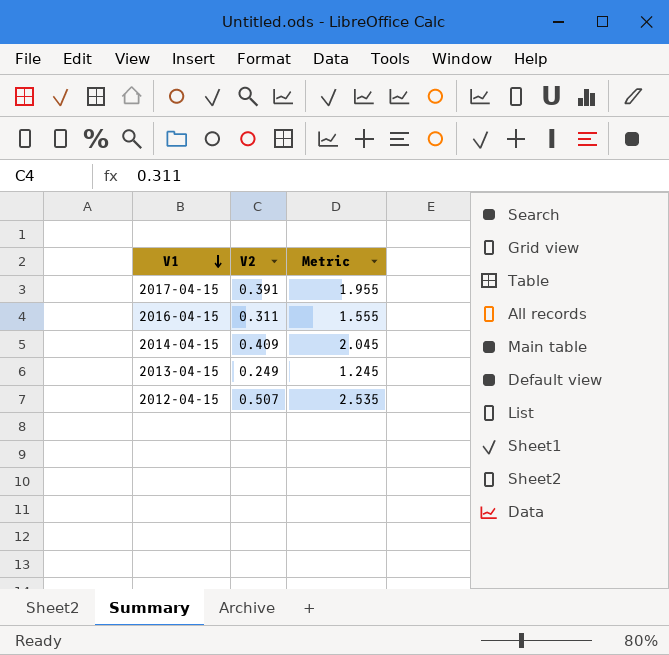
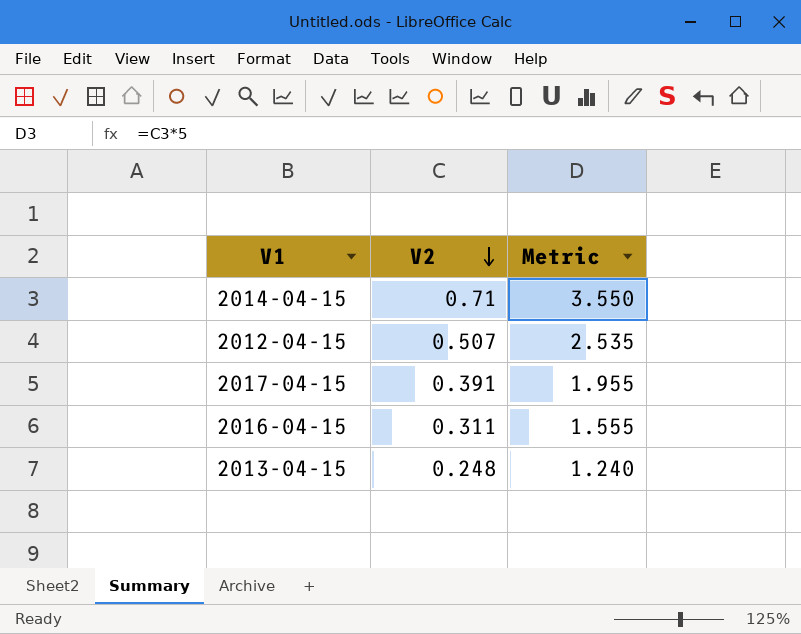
row order: V1 descending -> V2 descending
2014-04-15 | V2: 0.409 -> 0.71
2014-04-15 | Metric: 2.045 -> 3.550
2013-04-15 | V2: 0.249 -> 0.248
2013-04-15 | Metric: 1.245 -> 1.240

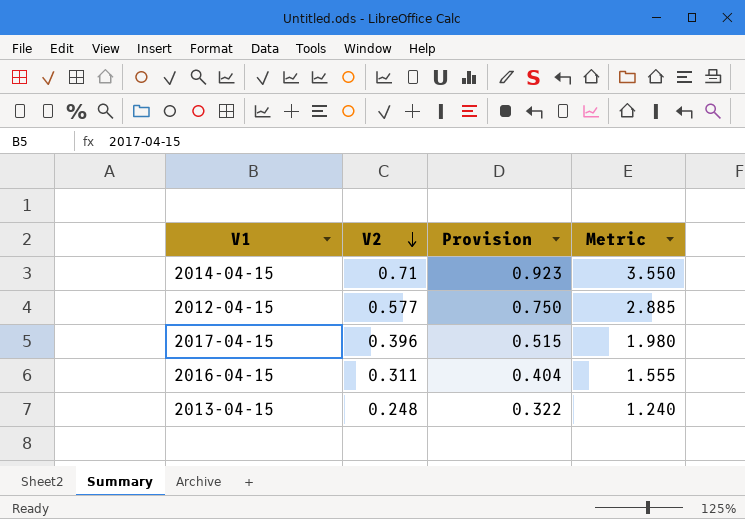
column Provision | formula: none -> [V2] * 1.3
2012-04-15 | V2: 0.507 -> 0.577
2012-04-15 | Metric: 2.535 -> 2.885
2017-04-15 | V2: 0.391 -> 0.396
2017-04-15 | Metric: 1.955 -> 1.980

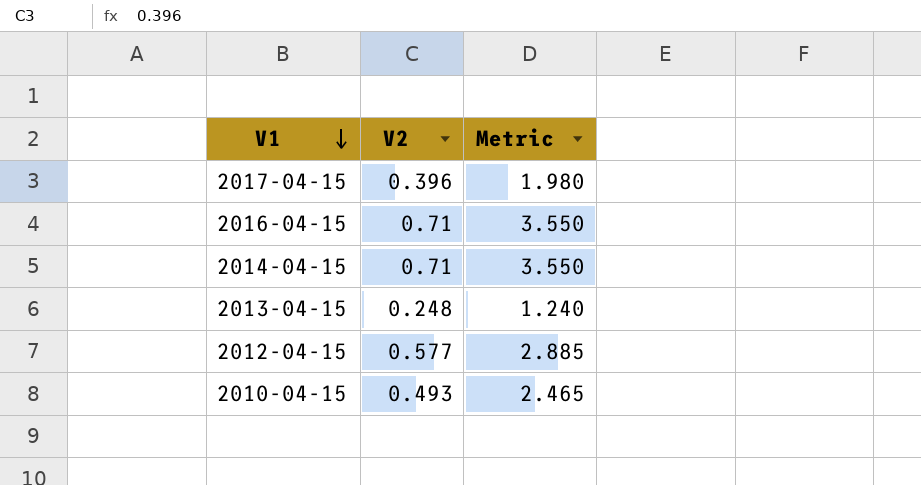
row order: V2 descending -> V1 descending
column Provision | formula: [V2] * 1.3 -> none
2016-04-15 | V2: 0.311 -> 0.71
2016-04-15 | Metric: 1.555 -> 3.550
row 2010-04-15: none -> 0.493 | 2.465

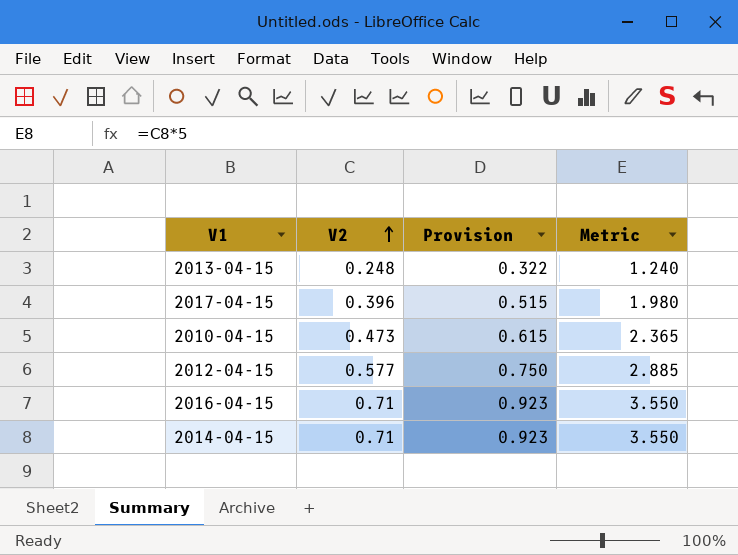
row order: V1 descending -> V2 ascending
column Provision | formula: none -> [V2] * 1.3
2010-04-15 | V2: 0.493 -> 0.473
2010-04-15 | Metric: 2.465 -> 2.365

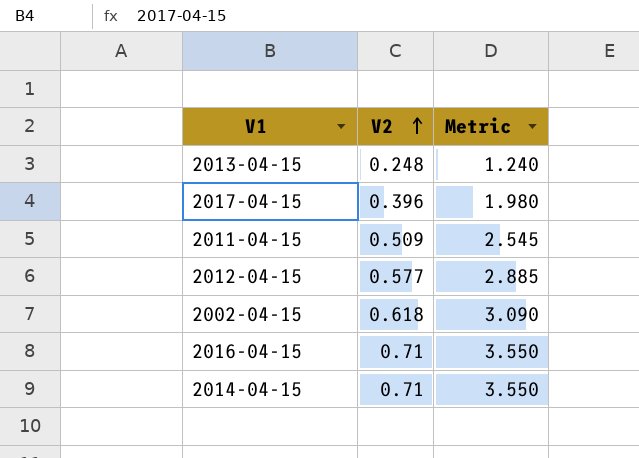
column Provision | formula: [V2] * 1.3 -> none
row 2010-04-15: 0.473 | 0.615 | 2.365 -> none
row 2011-04-15: none -> 0.509 | 2.545
row 2002-04-15: none -> 0.618 | 3.090

